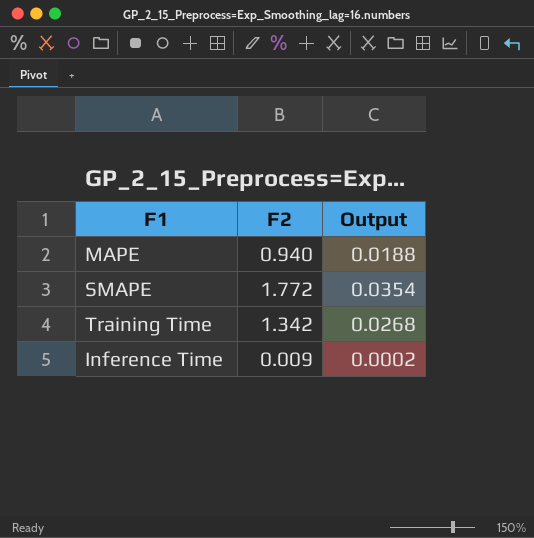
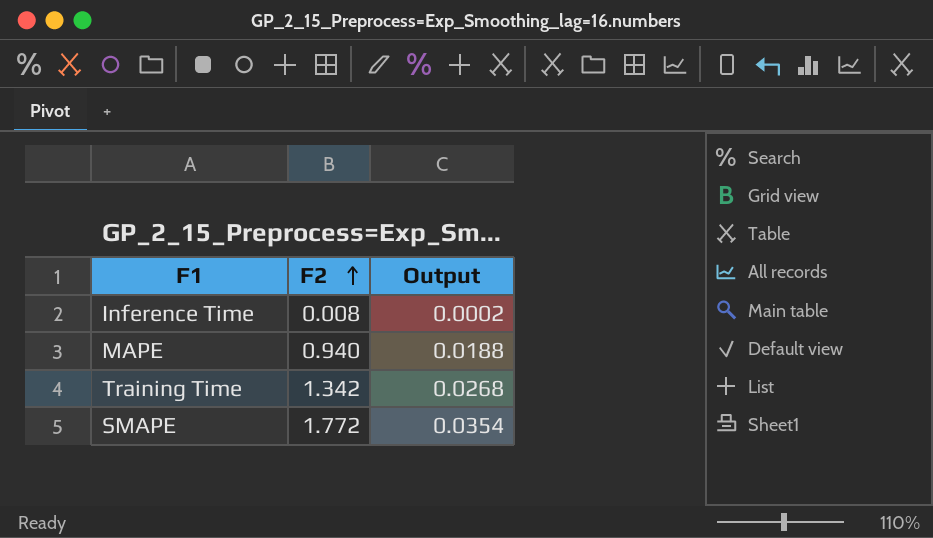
row order: none -> F2 ascending
Inference Time | F2: 0.009 -> 0.008

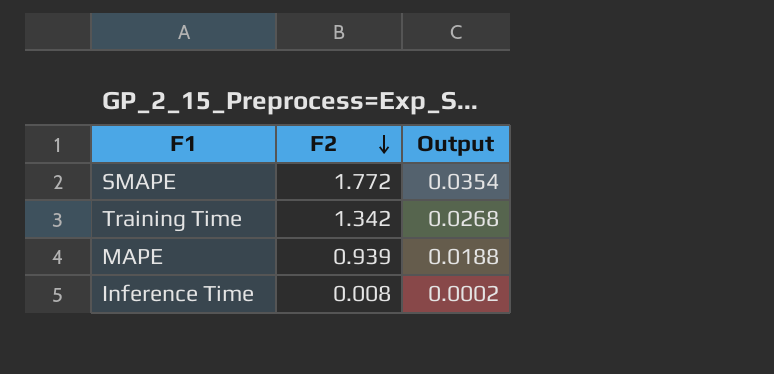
row order: F2 ascending -> F2 descending
MAPE | F2: 0.940 -> 0.939

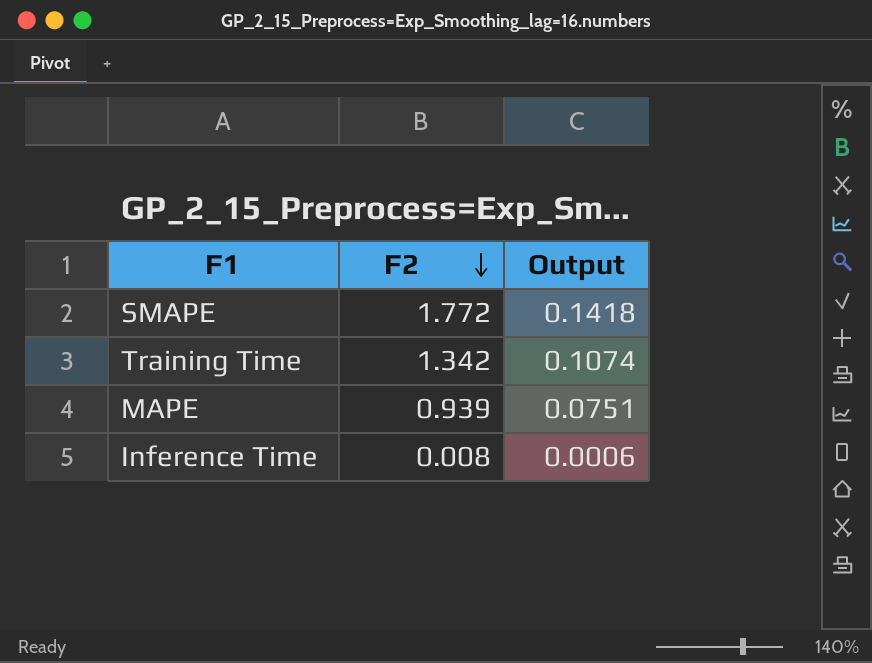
column Output | formula: [F2] * 0.02 -> [F2] * 0.08

